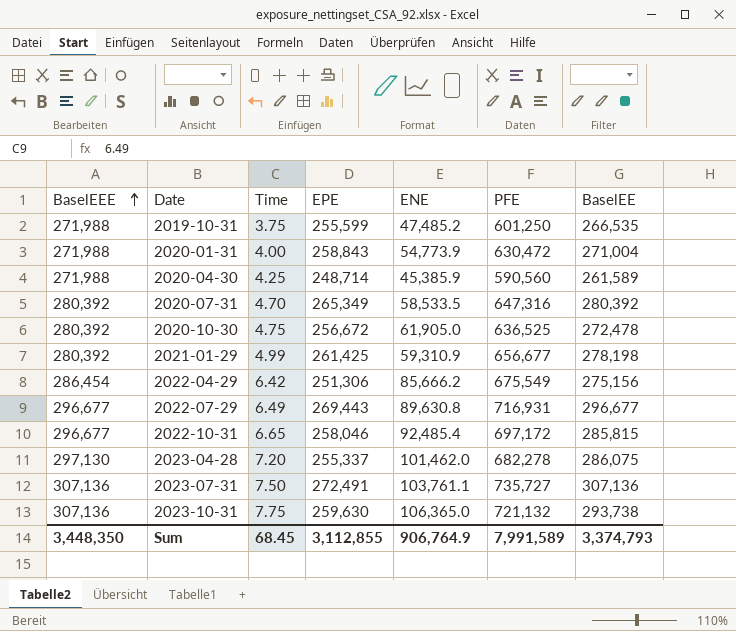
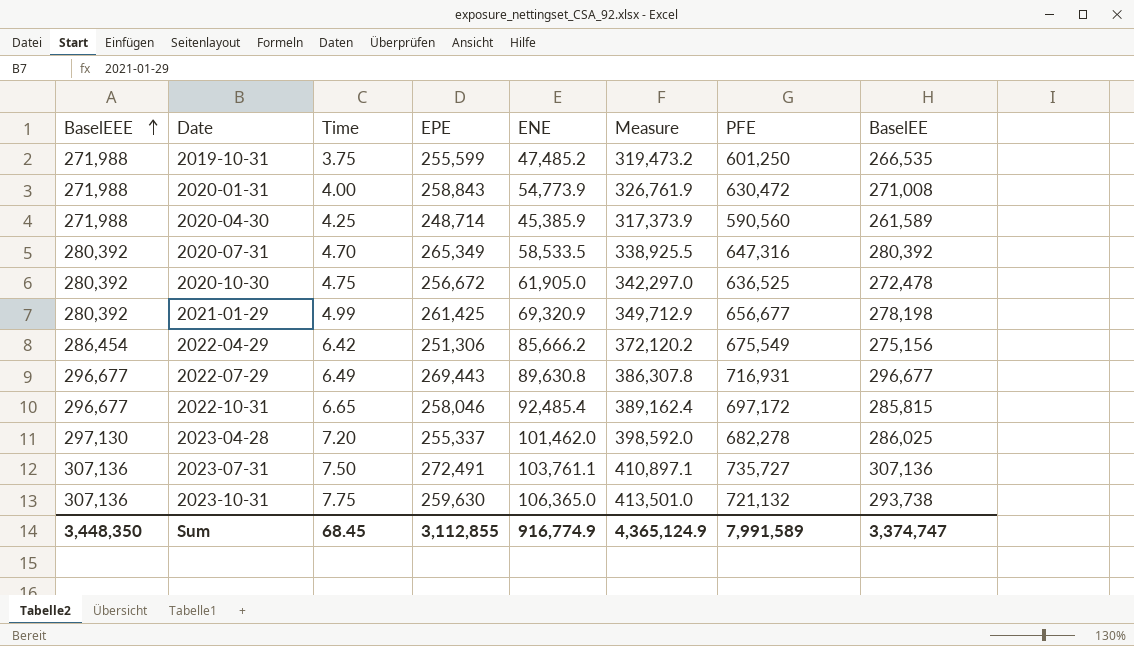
column Measure | formula: none -> [BaselEEE] + [ENE]
2020-01-31 | BaselEE: 271,004 -> 271,008
2021-01-29 | ENE: 59,310.9 -> 69,320.9
2023-04-28 | BaselEE: 286,075 -> 286,025
Sum | ENE: 906,764.9 -> 916,774.9
Sum | BaselEE: 3,374,793 -> 3,374,747

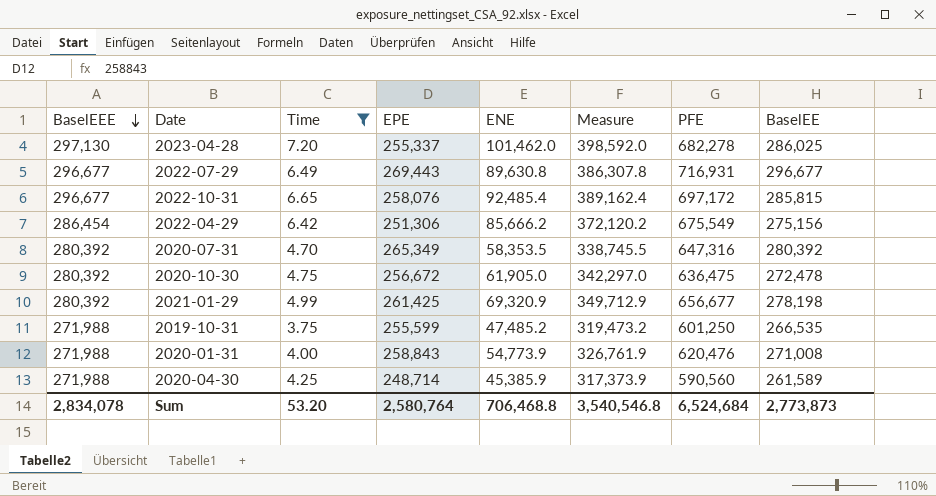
filter: none -> Time <= 7.20
row order: BaselEEE ascending -> BaselEEE descending
2022-10-31 | EPE: 258,046 -> 258,076
2020-07-31 | ENE: 58,533.5 -> 58,353.5
2020-07-31 | Measure: 338,925.5 -> 338,745.5
2020-10-30 | PFE: 636,525 -> 636,475
2020-01-31 | PFE: 630,472 -> 620,476
Sum | BaselEEE: 3,448,350 -> 2,834,078
Sum | Time: 68.45 -> 53.20
Sum | EPE: 3,112,855 -> 2,580,764
Sum | ENE: 916,774.9 -> 706,468.8
Sum | Measure: 4,365,124.9 -> 3,540,546.8
Sum | PFE: 7,991,589 -> 6,524,684
Sum | BaselEE: 3,374,747 -> 2,773,873

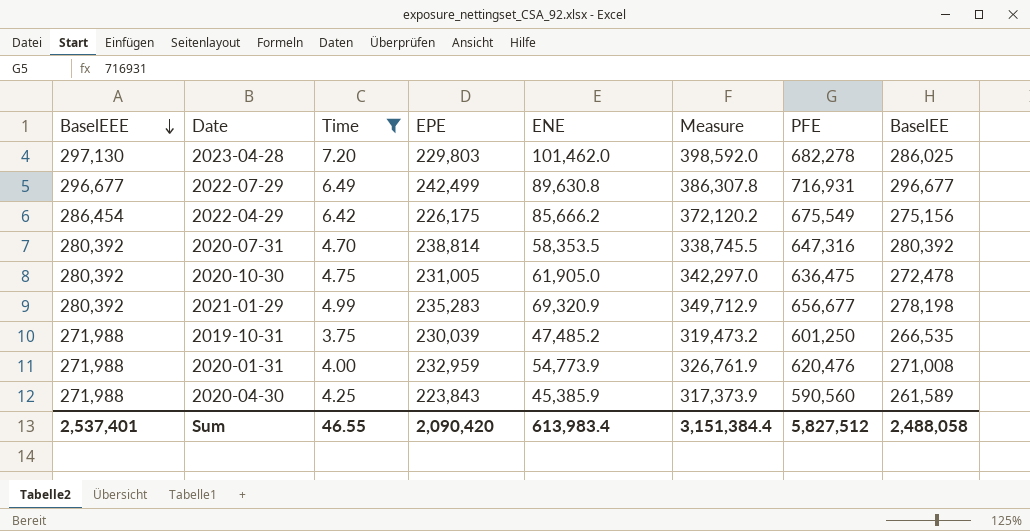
row 2022-10-31: 296,677 | 6.65 | 258,076 | 92,485.4 | 389,162.4 | 697,172 | 285,815 -> none
2023-04-28 | EPE: 255,337 -> 229,803
2022-07-29 | EPE: 269,443 -> 242,499
2022-04-29 | EPE: 251,306 -> 226,175
2020-07-31 | EPE: 265,349 -> 238,814
2020-10-30 | EPE: 256,672 -> 231,005
2021-01-29 | EPE: 261,425 -> 235,283
2019-10-31 | EPE: 255,599 -> 230,039
2020-01-31 | EPE: 258,843 -> 232,959
2020-04-30 | EPE: 248,714 -> 223,843
Sum | BaselEEE: 2,834,078 -> 2,537,401
Sum | Time: 53.20 -> 46.55
Sum | EPE: 2,580,764 -> 2,090,420
Sum | ENE: 706,468.8 -> 613,983.4
Sum | Measure: 3,540,546.8 -> 3,151,384.4
Sum | PFE: 6,524,684 -> 5,827,512
Sum | BaselEE: 2,773,873 -> 2,488,058

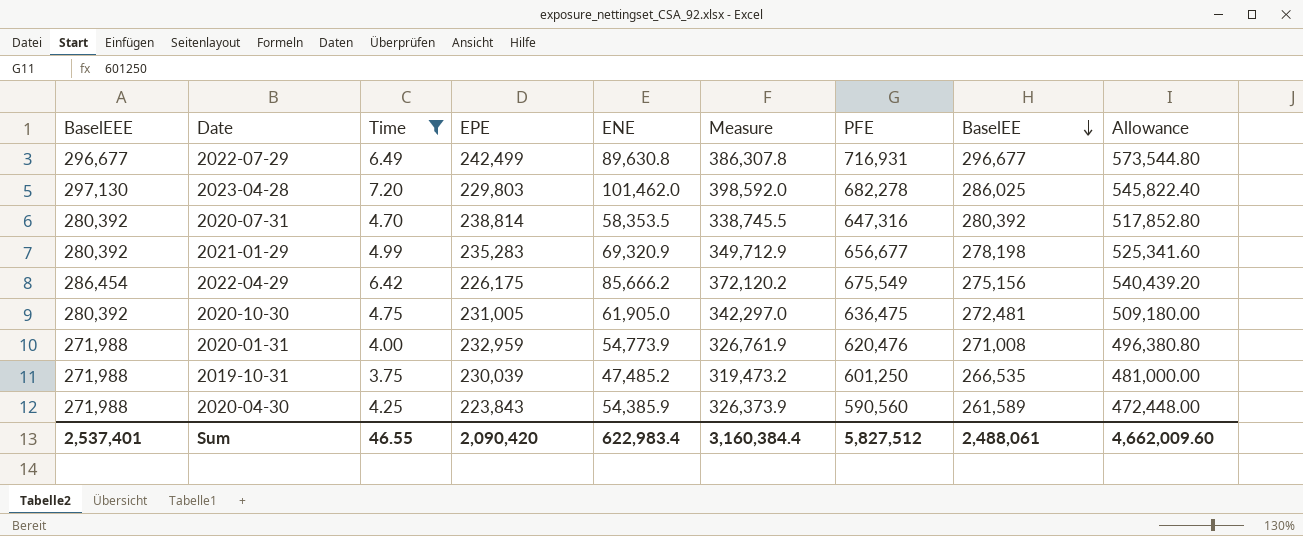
row order: BaselEEE descending -> BaselEE descending
column Allowance | formula: none -> [PFE] * 0.8
2020-10-30 | BaselEE: 272,478 -> 272,481
2020-04-30 | ENE: 45,385.9 -> 54,385.9
2020-04-30 | Measure: 317,373.9 -> 326,373.9
Sum | ENE: 613,983.4 -> 622,983.4
Sum | Measure: 3,151,384.4 -> 3,160,384.4
Sum | BaselEE: 2,488,058 -> 2,488,061

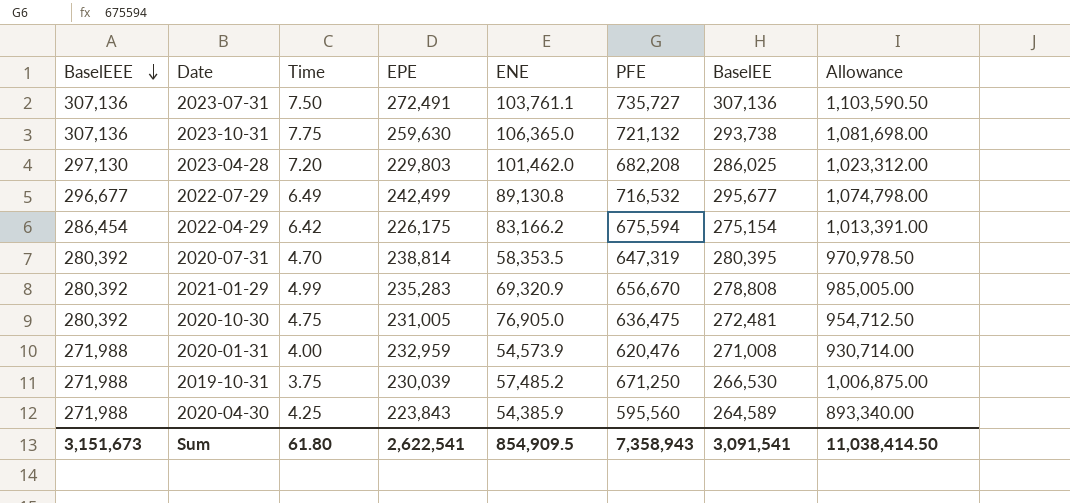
filter: Time <= 7.20 -> none
row order: BaselEE descending -> BaselEEE descending
column Measure | formula: [BaselEEE] + [ENE] -> none
column Allowance | formula: [PFE] * 0.8 -> [PFE] * 1.5
2023-04-28 | PFE: 682,278 -> 682,208
2022-07-29 | ENE: 89,630.8 -> 89,130.8
2022-07-29 | PFE: 716,931 -> 716,532
2022-07-29 | BaselEE: 296,677 -> 295,677
2022-04-29 | ENE: 85,666.2 -> 83,166.2
2022-04-29 | PFE: 675,549 -> 675,594
2022-04-29 | BaselEE: 275,156 -> 275,154
2020-07-31 | PFE: 647,316 -> 647,319
2020-07-31 | BaselEE: 280,392 -> 280,395
2021-01-29 | PFE: 656,677 -> 656,670
2021-01-29 | BaselEE: 278,198 -> 278,808
2020-10-30 | ENE: 61,905.0 -> 76,905.0
2020-01-31 | ENE: 54,773.9 -> 54,573.9
2019-10-31 | ENE: 47,485.2 -> 57,485.2
2019-10-31 | PFE: 601,250 -> 671,250
2019-10-31 | BaselEE: 266,535 -> 266,530
2020-04-30 | PFE: 590,560 -> 595,560
2020-04-30 | BaselEE: 261,589 -> 264,589
Sum | BaselEEE: 2,537,401 -> 3,151,673
Sum | Time: 46.55 -> 61.80
Sum | EPE: 2,090,420 -> 2,622,541
Sum | ENE: 622,983.4 -> 854,909.5
Sum | PFE: 5,827,512 -> 7,358,943
Sum | BaselEE: 2,488,061 -> 3,091,541
Sum | Allowance: 4,662,009.60 -> 11,038,414.50

